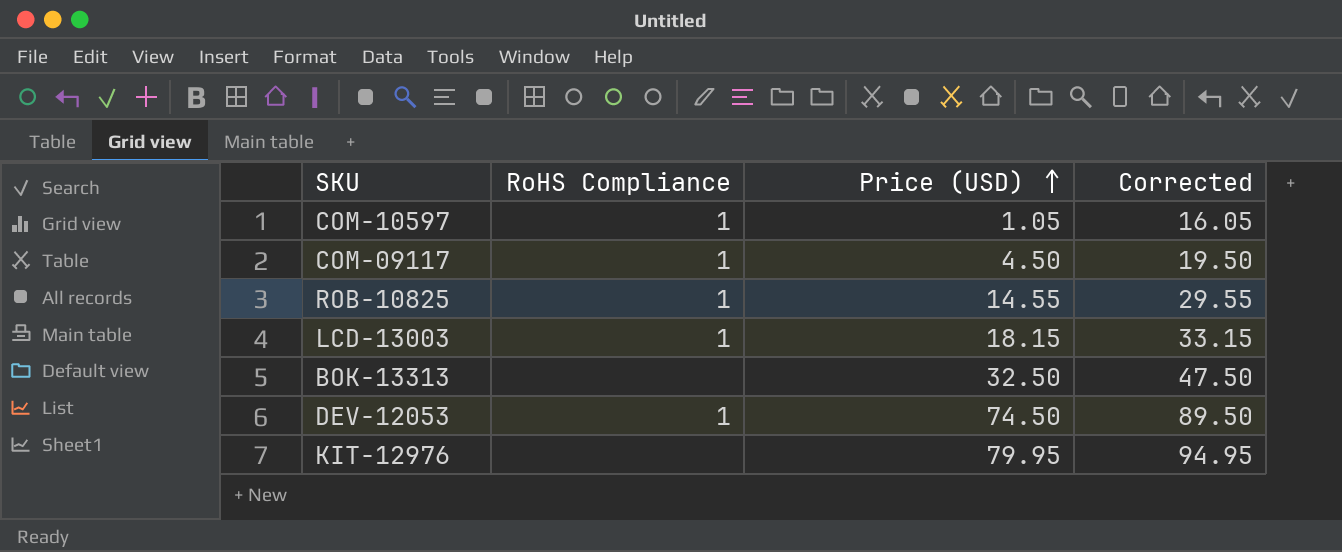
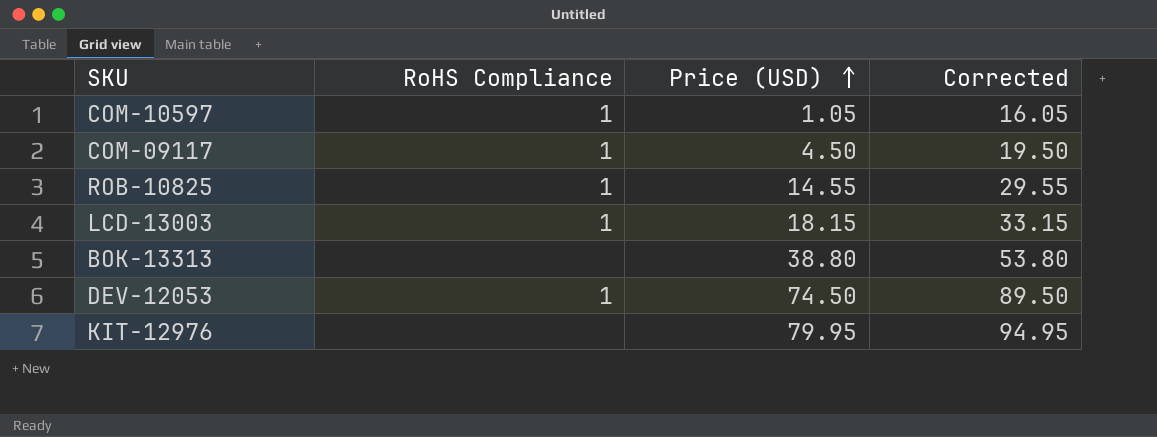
BOK-13313 | Price (USD): 32.50 -> 38.80
BOK-13313 | Corrected: 47.50 -> 53.80

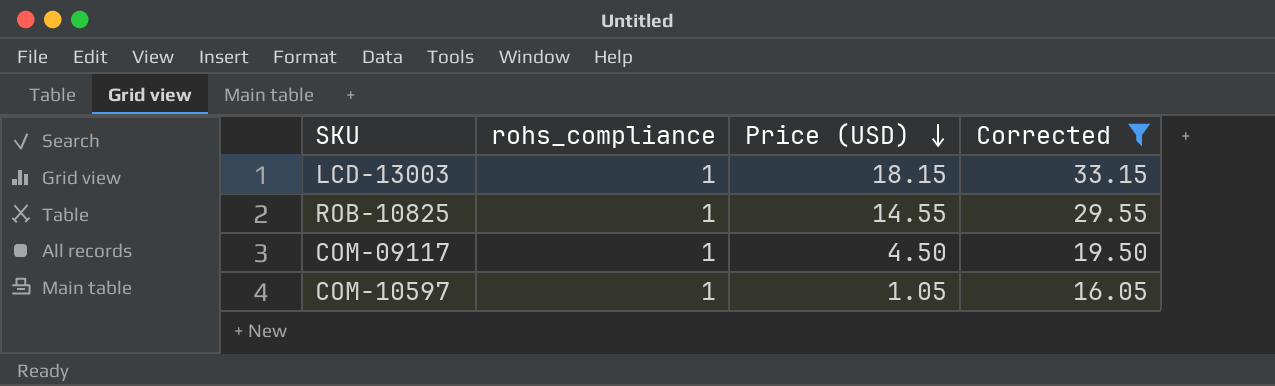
filter: none -> Corrected <= 33.15
row order: Price (USD) ascending -> Price (USD) descending
column name: RoHS Compliance -> rohs_compliance

